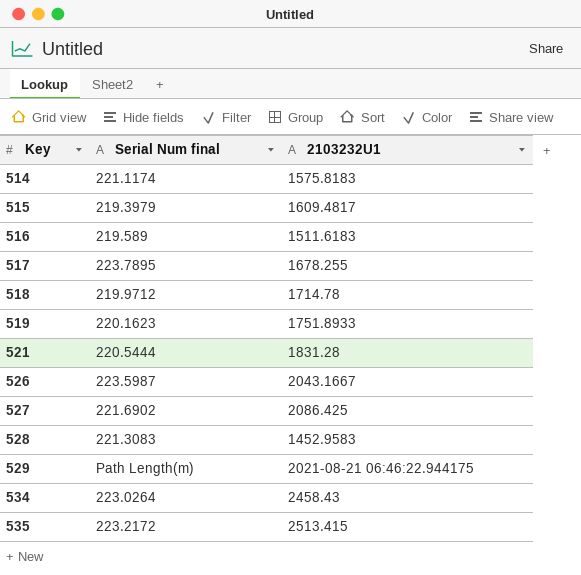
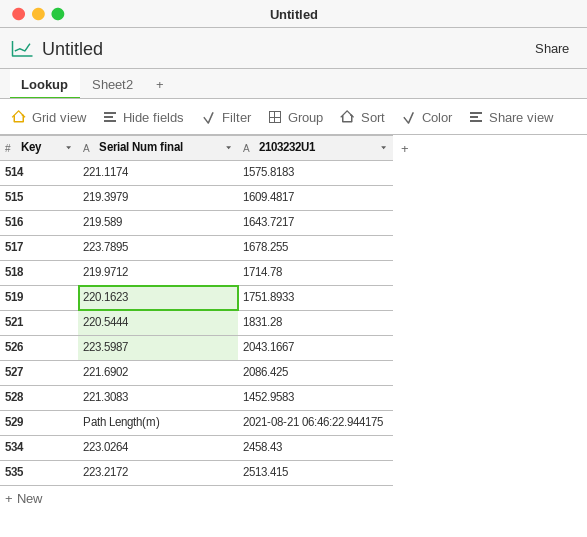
516 | 2103232U1: 1511.6183 -> 1643.7217

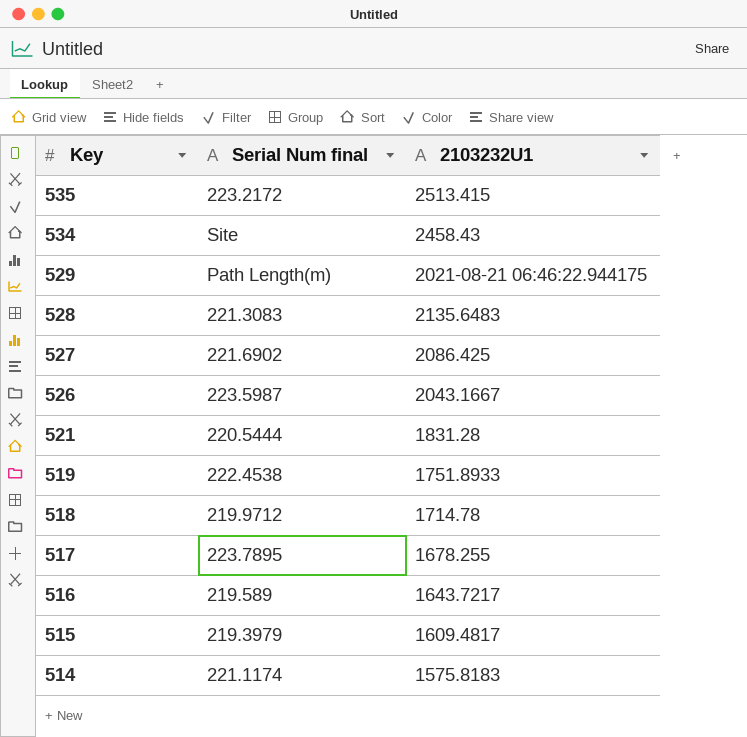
row order: Key ascending -> Key descending
534 | Serial Num final: 223.0264 -> Site
528 | 2103232U1: 1452.9583 -> 2135.6483
519 | Serial Num final: 220.1623 -> 222.4538

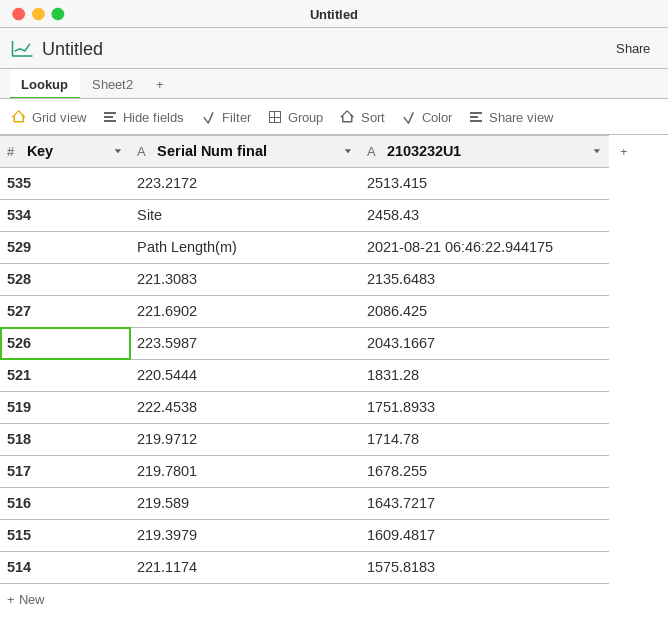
517 | Serial Num final: 223.7895 -> 219.7801

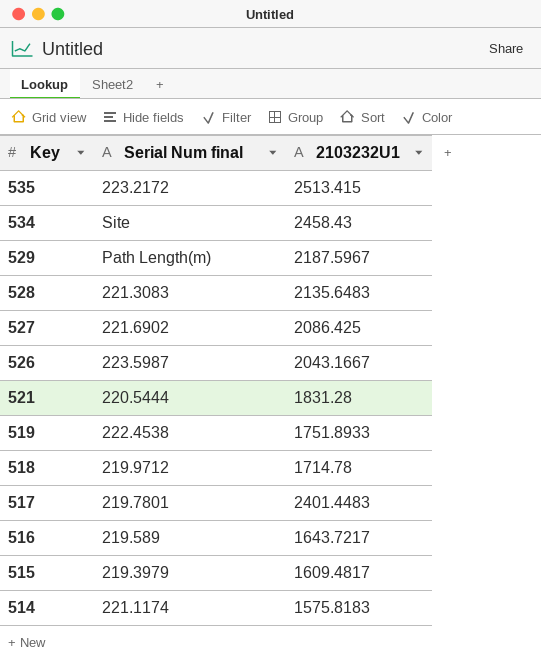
529 | 2103232U1: 2021-08-21 06:46:22.944175 -> 2187.5967
517 | 2103232U1: 1678.255 -> 2401.4483

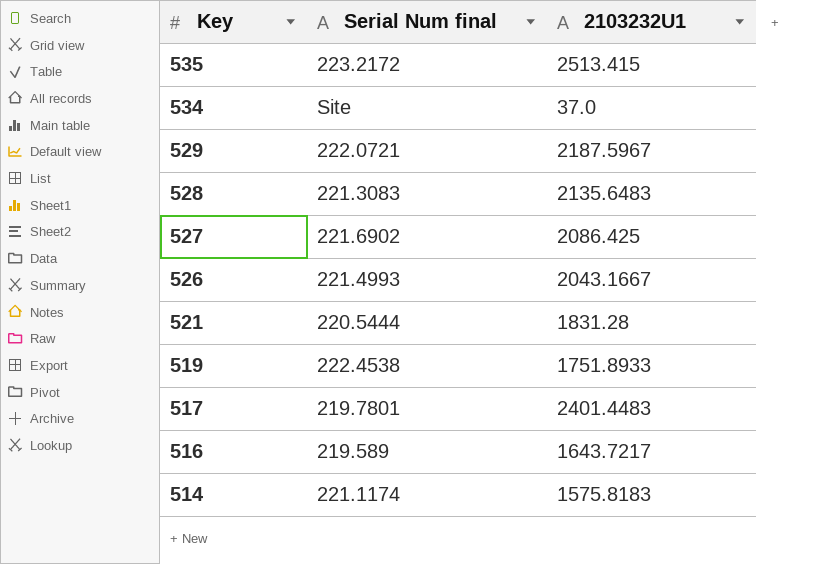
row 518: 219.9712 | 1714.78 -> none
row 515: 219.3979 | 1609.4817 -> none
534 | 2103232U1: 2458.43 -> 37.0
529 | Serial Num final: Path Length(m) -> 222.0721
526 | Serial Num final: 223.5987 -> 221.4993

